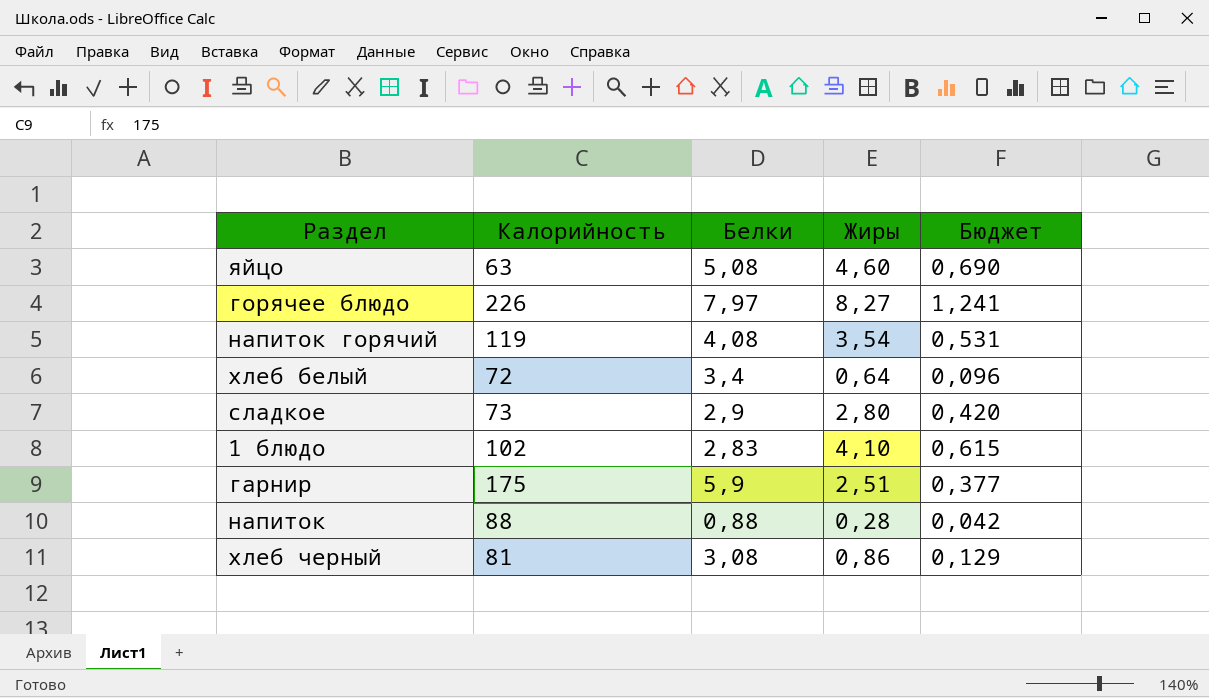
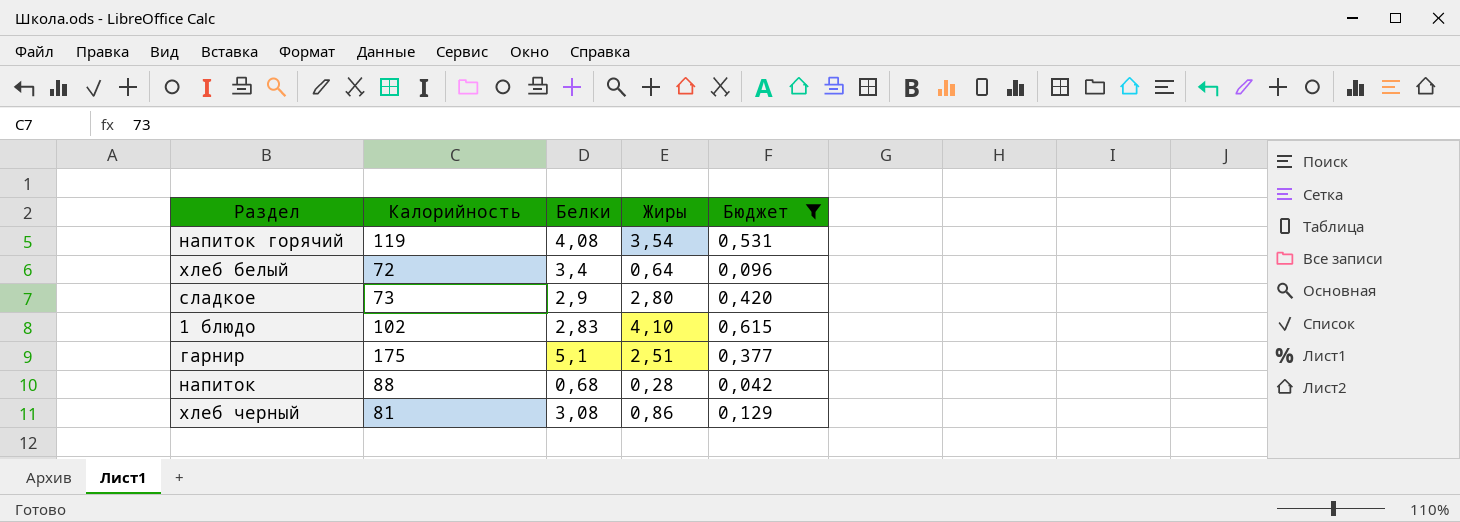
filter: none -> Бюджет <= 0,615
гарнир | Белки: 5,9 -> 5,1
напиток | Белки: 0,88 -> 0,68

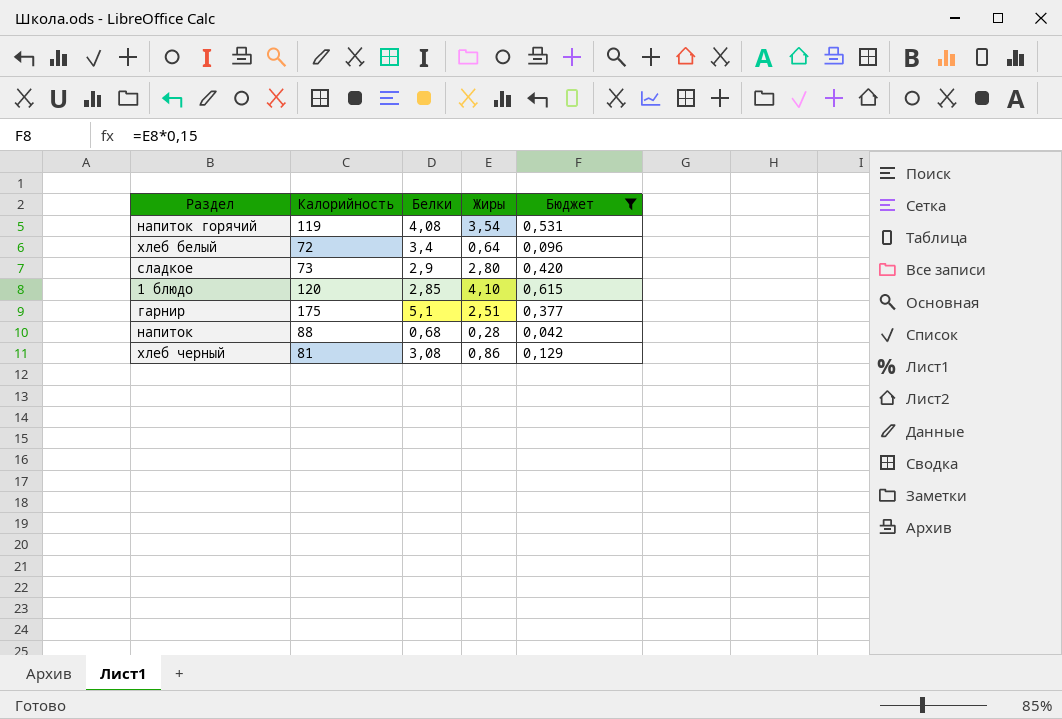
1 блюдо | Калорийность: 102 -> 120
1 блюдо | Белки: 2,83 -> 2,85

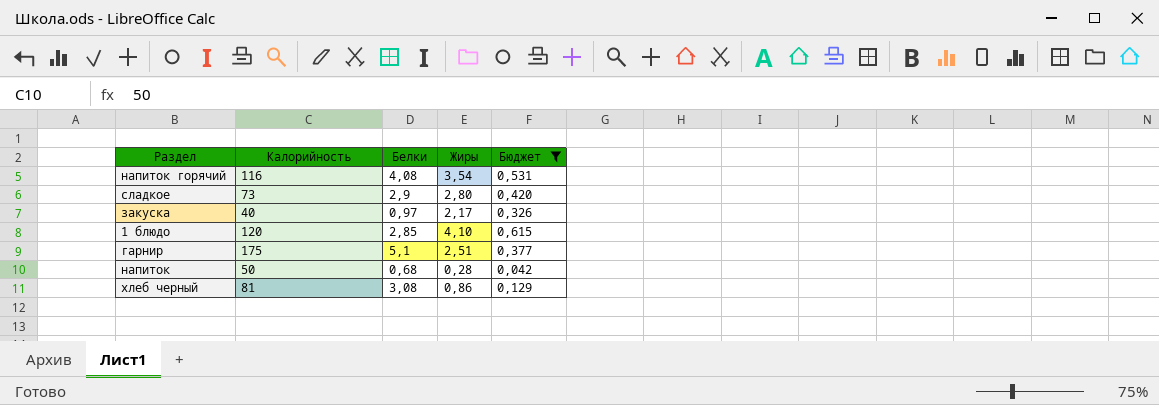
row хлеб белый: 72 | 3,4 | 0,64 | 0,096 -> none
напиток горячий | Калорийность: 119 -> 116
row закуска: none -> 40 | 0,97 | 2,17 | 0,326
напиток | Калорийность: 88 -> 50

